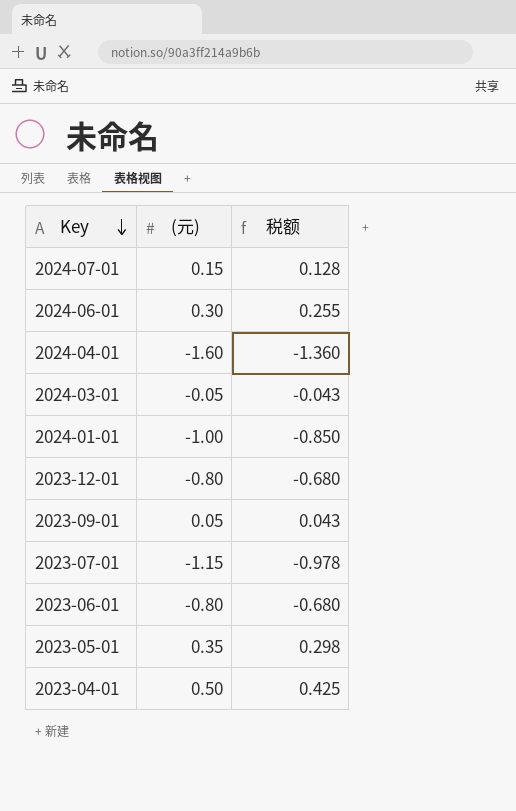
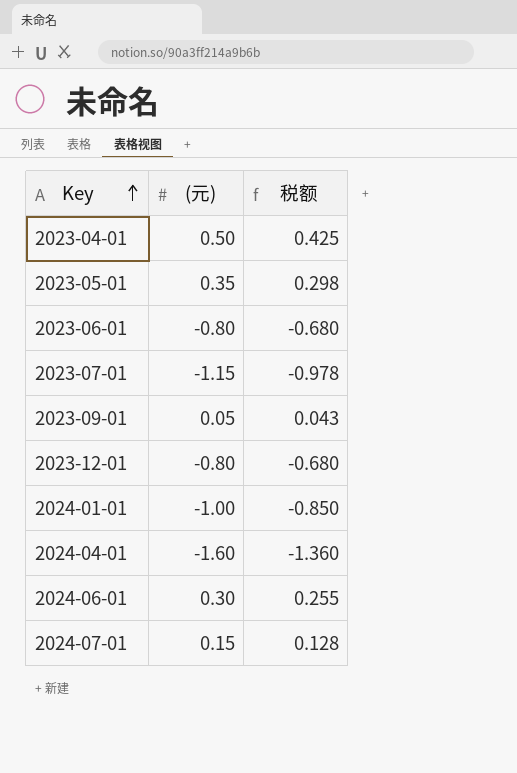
row order: Key descending -> Key ascending
row 2024-03-01: -0.05 | -0.043 -> none

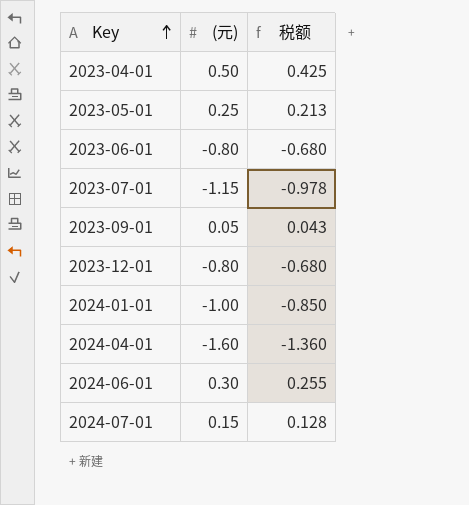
2023-05-01 | (元): 0.35 -> 0.25
2023-05-01 | 税额: 0.298 -> 0.213

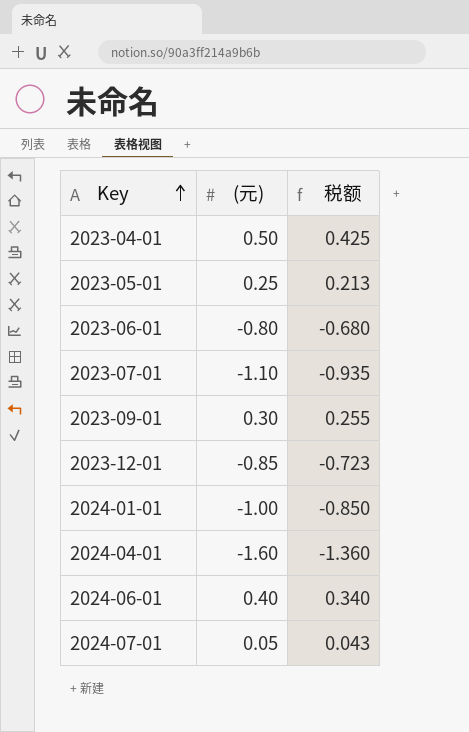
2023-07-01 | (元): -1.15 -> -1.10
2023-07-01 | 税额: -0.978 -> -0.935
2023-09-01 | (元): 0.05 -> 0.30
2023-09-01 | 税额: 0.043 -> 0.255
2023-12-01 | (元): -0.80 -> -0.85
2023-12-01 | 税额: -0.680 -> -0.723
2024-06-01 | (元): 0.30 -> 0.40
2024-06-01 | 税额: 0.255 -> 0.340
2024-07-01 | (元): 0.15 -> 0.05
2024-07-01 | 税额: 0.128 -> 0.043

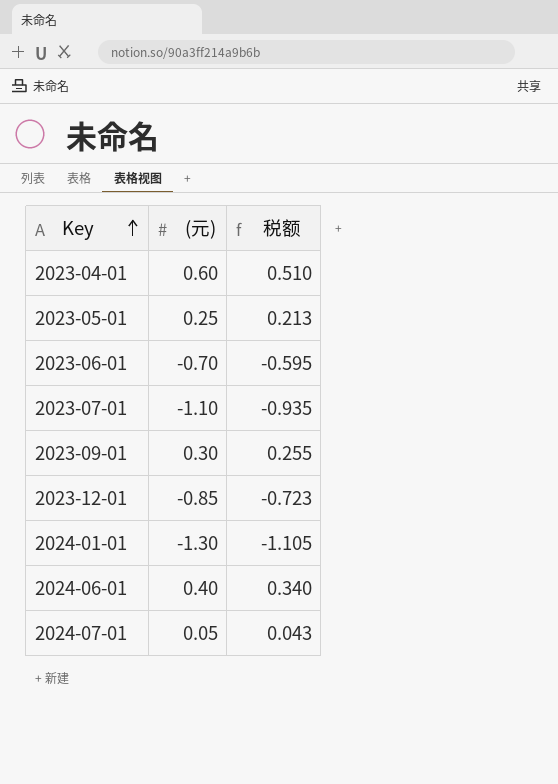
row 2024-04-01: -1.60 | -1.360 -> none
2023-04-01 | (元): 0.50 -> 0.60
2023-04-01 | 税额: 0.425 -> 0.510
2023-06-01 | (元): -0.80 -> -0.70
2023-06-01 | 税额: -0.680 -> -0.595
2024-01-01 | (元): -1.00 -> -1.30
2024-01-01 | 税额: -0.850 -> -1.105

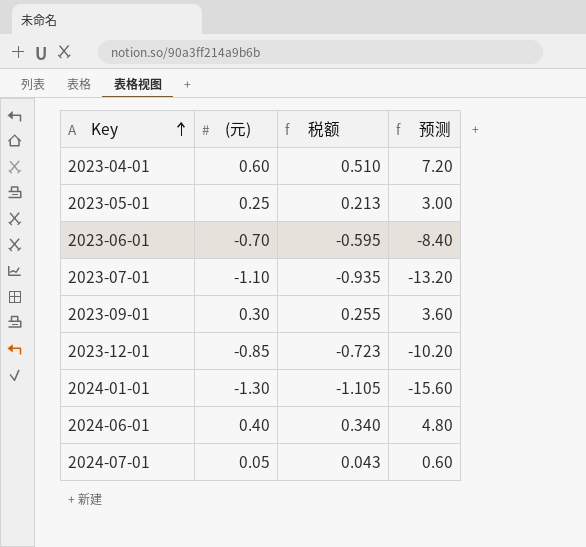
column 预测 | formula: none -> [(元)] * 12

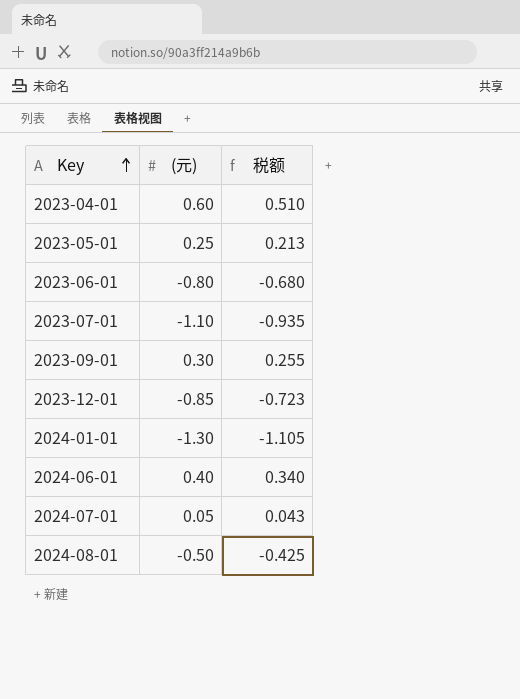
column 预测 | formula: [(元)] * 12 -> none
2023-06-01 | (元): -0.70 -> -0.80
2023-06-01 | 税额: -0.595 -> -0.680
row 2024-08-01: none -> -0.50 | -0.425

